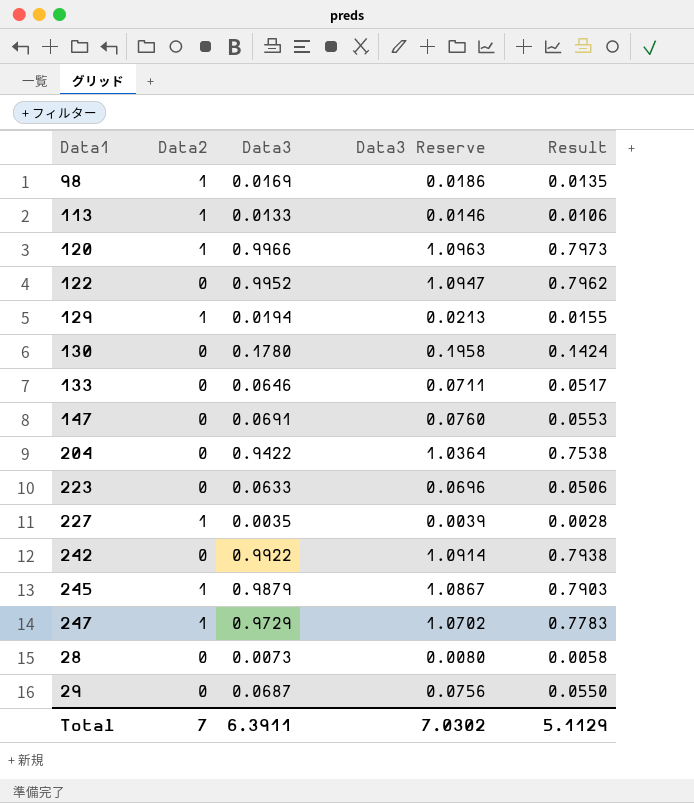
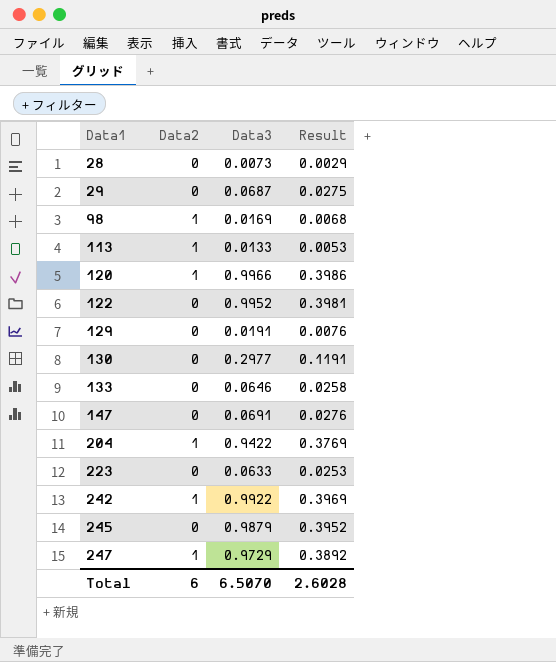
row order: none -> Data1 ascending
column Data3 Reserve | formula: [Data3] * 1.1 -> none
column Result | formula: [Data3] * 0.8 -> [Data3] * 0.4
row 227: 1 | 0.0035 | 0.0039 | 0.0028 -> none
129 | Data2: 1 -> 0
129 | Data3: 0.0194 -> 0.0191
130 | Data3: 0.1780 -> 0.2977
204 | Data2: 0 -> 1
242 | Data2: 0 -> 1
245 | Data2: 1 -> 0
Total | Data2: 7 -> 6
Total | Data3: 6.3911 -> 6.5070
Total | Result: 5.1129 -> 2.6028

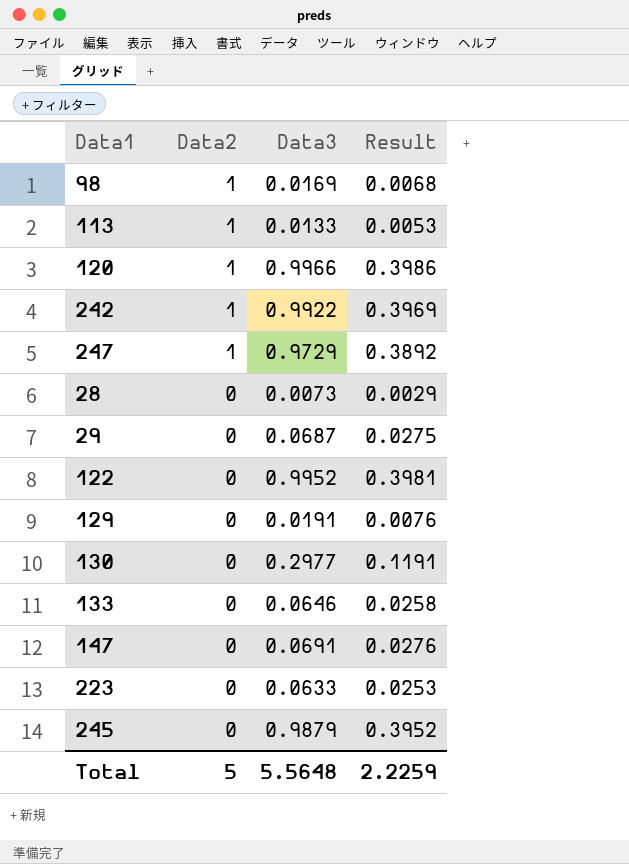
row order: Data1 ascending -> Data2 descending
row 204: 1 | 0.9422 | 0.3769 -> none
Total | Data2: 6 -> 5
Total | Data3: 6.5070 -> 5.5648
Total | Result: 2.6028 -> 2.2259

